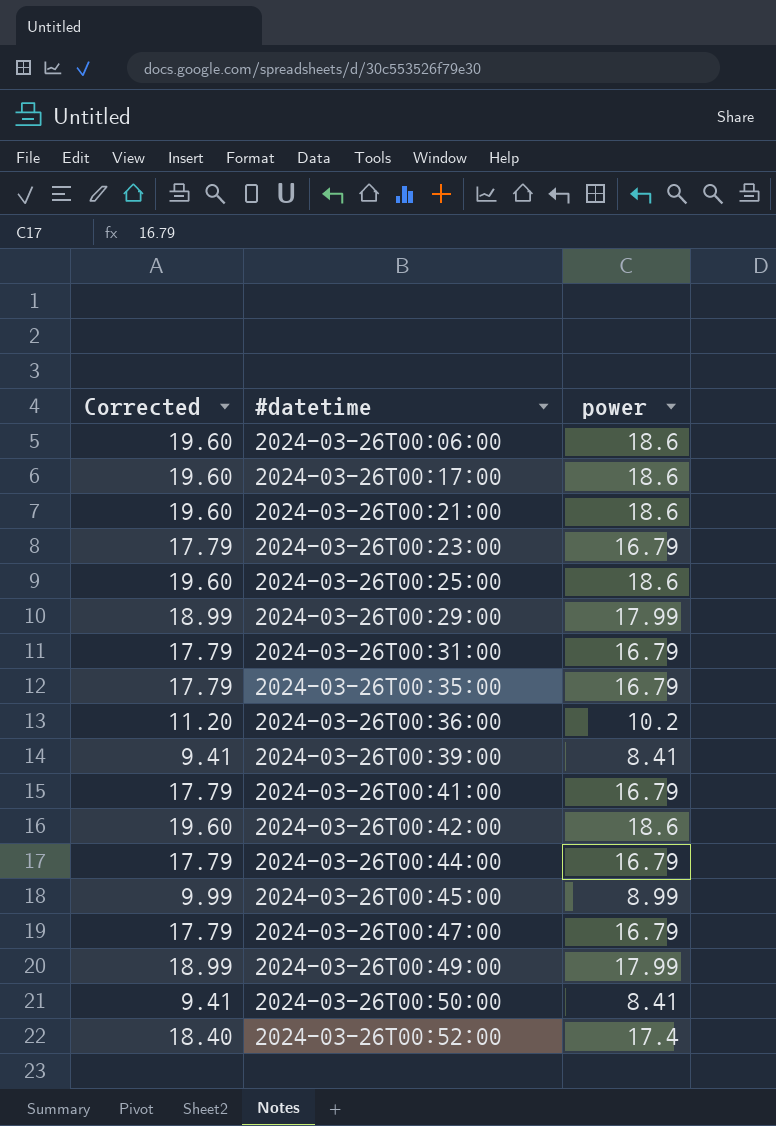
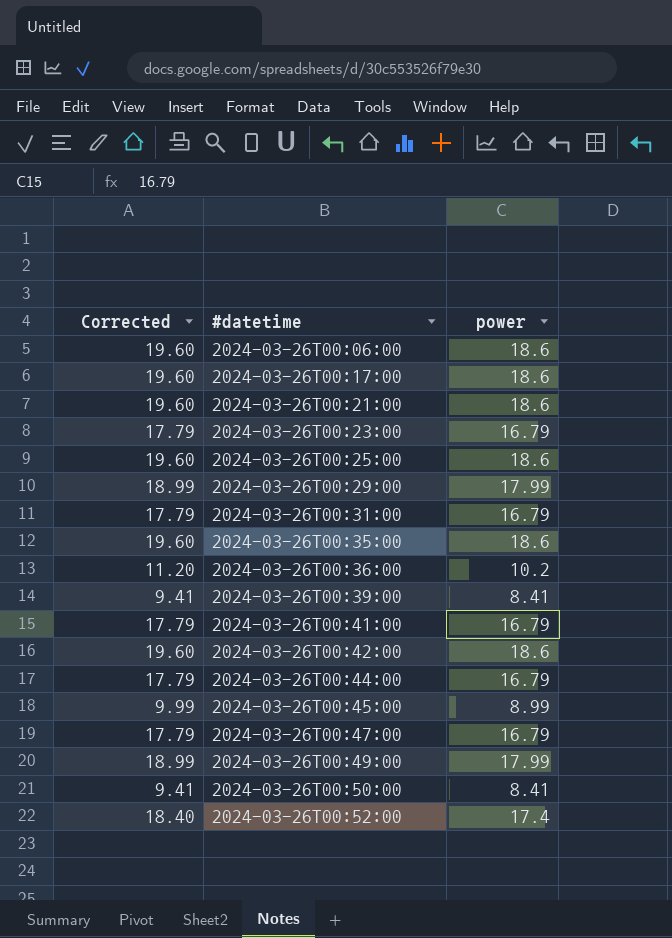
2024-03-26T00:35:00 | Corrected: 17.79 -> 19.60
2024-03-26T00:35:00 | power: 16.79 -> 18.6

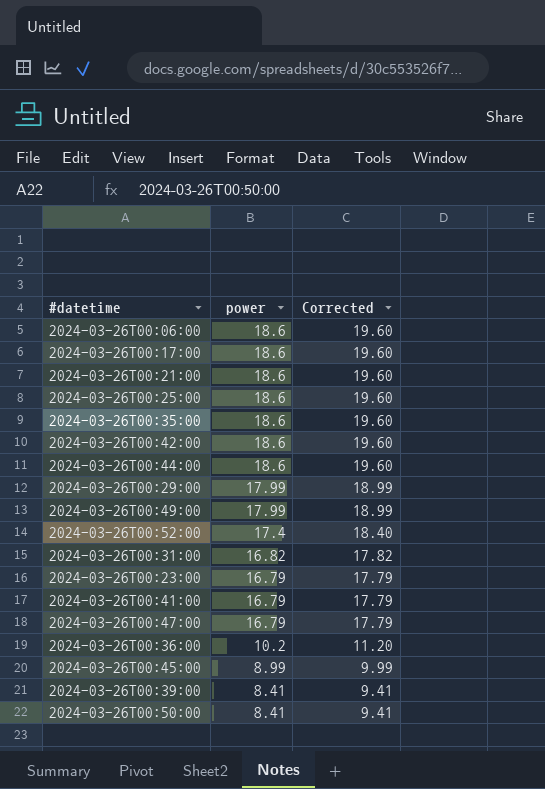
row order: #datetime ascending -> power descending
column Corrected | position: 1 -> 3
2024-03-26T00:44:00 | power: 16.79 -> 18.6
2024-03-26T00:44:00 | Corrected: 17.79 -> 19.60
2024-03-26T00:31:00 | power: 16.79 -> 16.82
2024-03-26T00:31:00 | Corrected: 17.79 -> 17.82

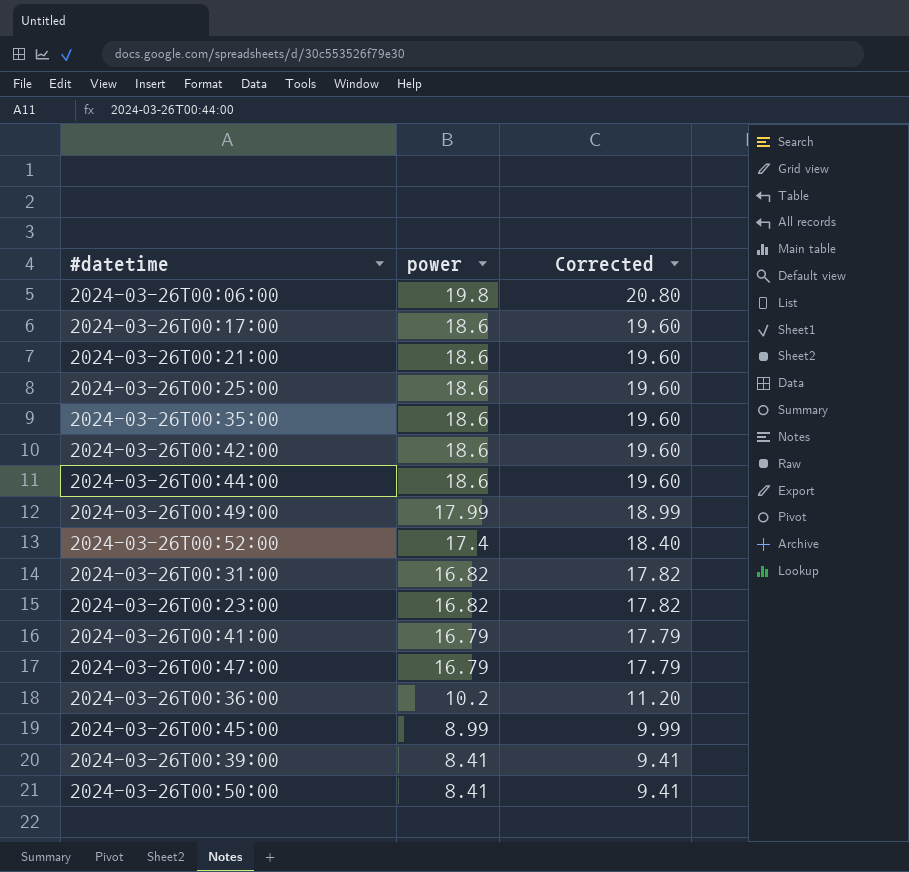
row 2024-03-26T00:29:00: 17.99 | 18.99 -> none
2024-03-26T00:06:00 | power: 18.6 -> 19.8
2024-03-26T00:06:00 | Corrected: 19.60 -> 20.80
2024-03-26T00:23:00 | power: 16.79 -> 16.82
2024-03-26T00:23:00 | Corrected: 17.79 -> 17.82

